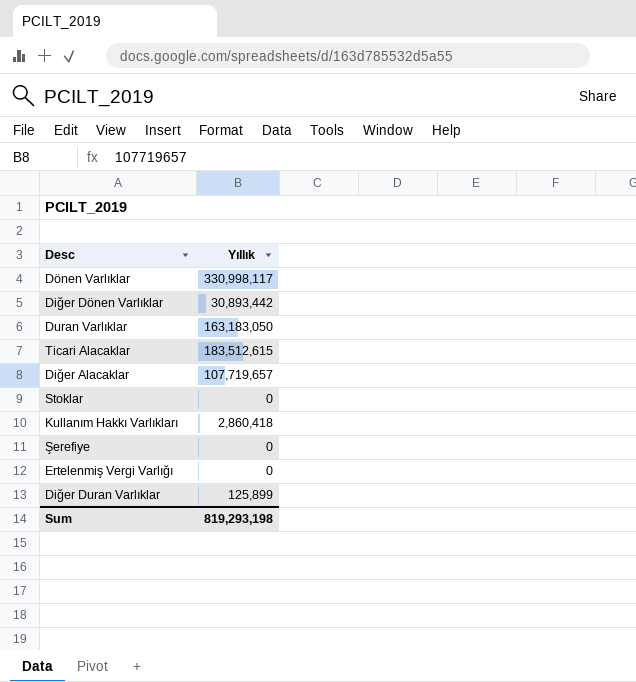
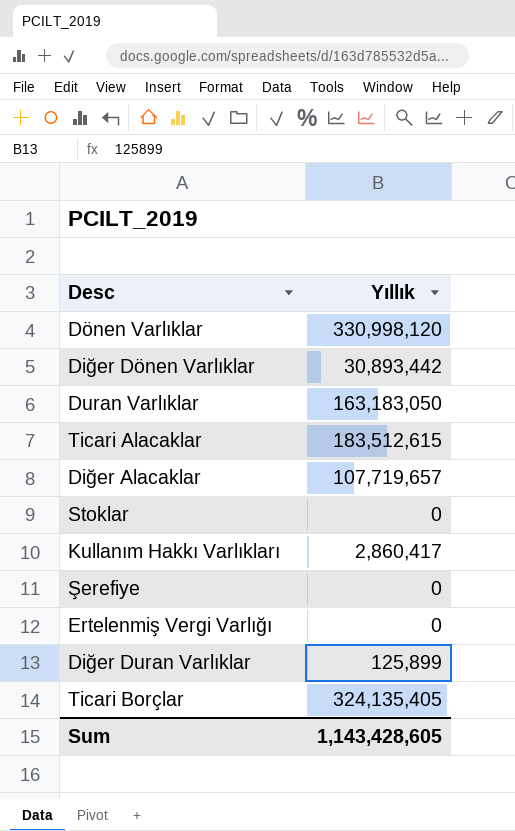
Dönen Varlıklar | Yıllık: 330,998,117 -> 330,998,120
Kullanım Hakkı Varlıkları | Yıllık: 2,860,418 -> 2,860,417
row Ticari Borçlar: none -> 324,135,405
Sum | Yıllık: 819,293,198 -> 1,143,428,605

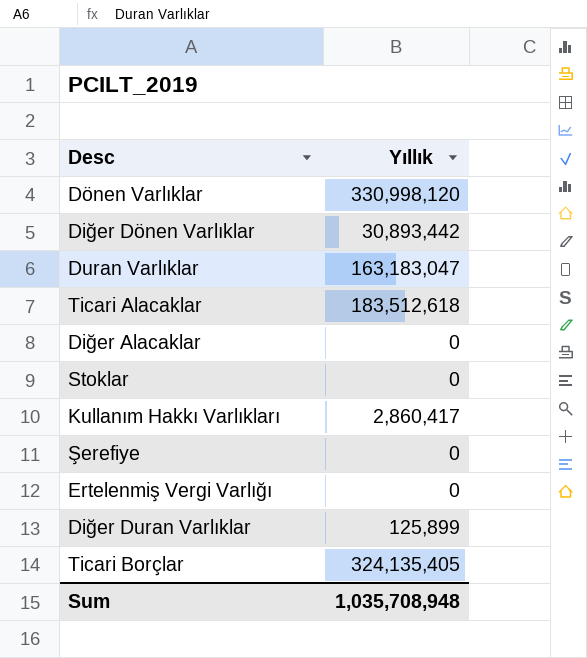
Duran Varlıklar | Yıllık: 163,183,050 -> 163,183,047
Ticari Alacaklar | Yıllık: 183,512,615 -> 183,512,618
Diğer Alacaklar | Yıllık: 107,719,657 -> 0
Sum | Yıllık: 1,143,428,605 -> 1,035,708,948

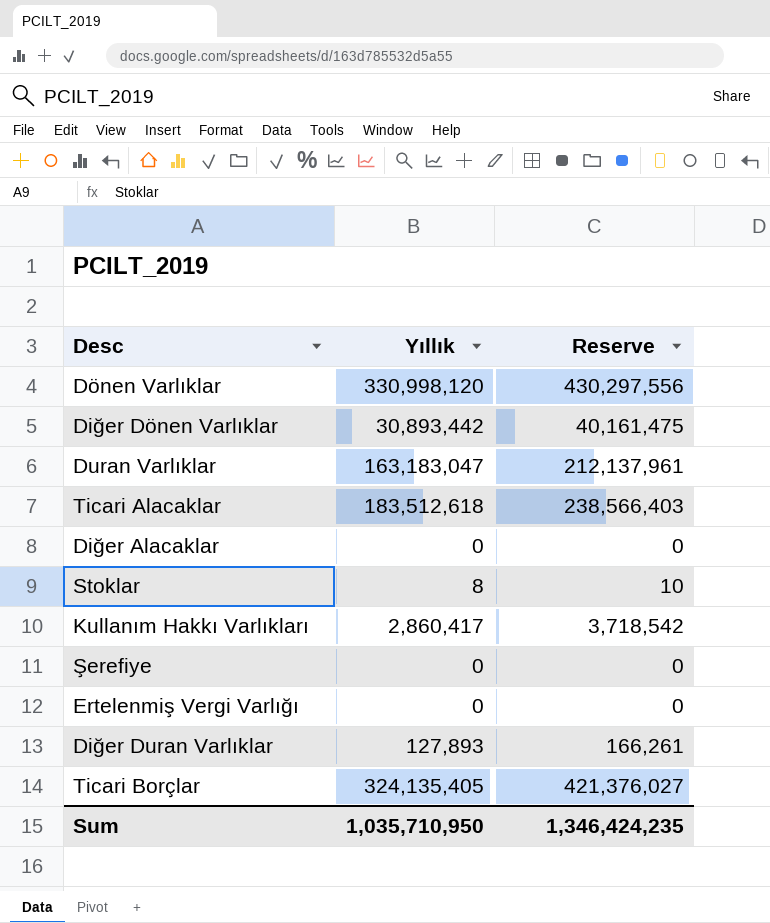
column Reserve | formula: none -> [Yıllık] * 1.3
Stoklar | Yıllık: 0 -> 8
Diğer Duran Varlıklar | Yıllık: 125,899 -> 127,893
Sum | Yıllık: 1,035,708,948 -> 1,035,710,950

